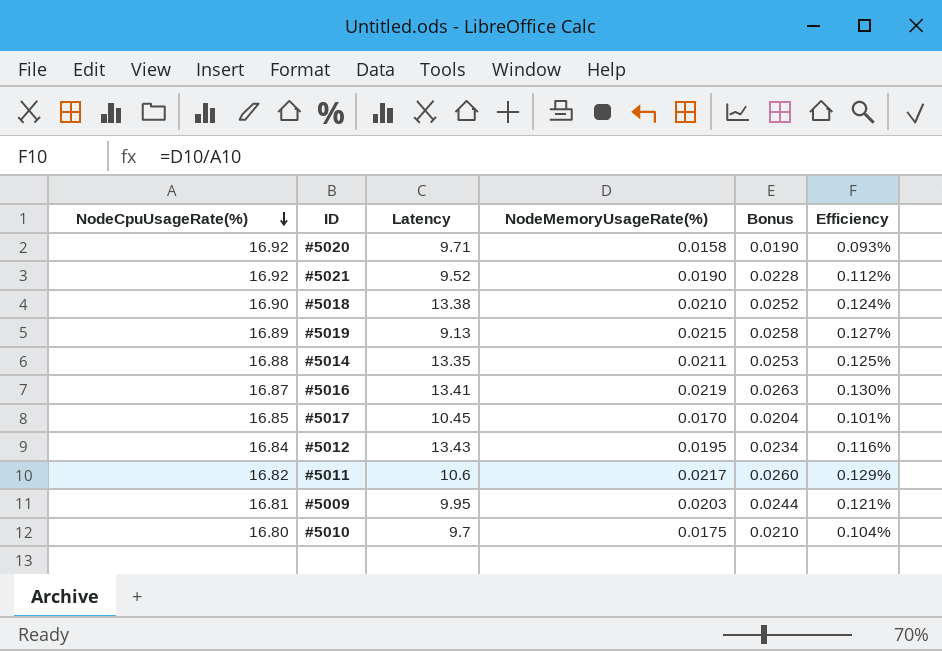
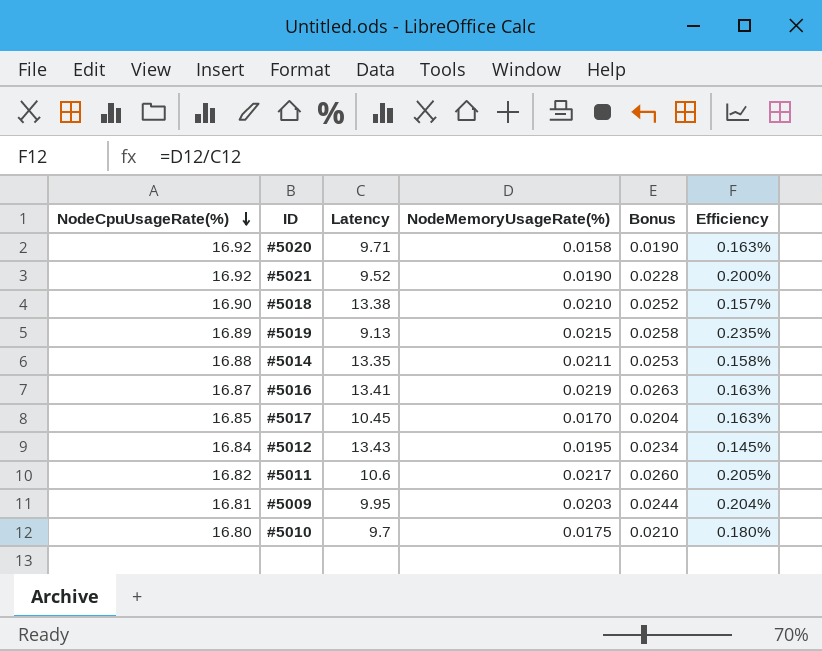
column Efficiency | formula: [NodeMemoryUsageRate(%)] / [NodeCpuUsageRate(%)] -> [NodeMemoryUsageRate(%)] / [Latency]

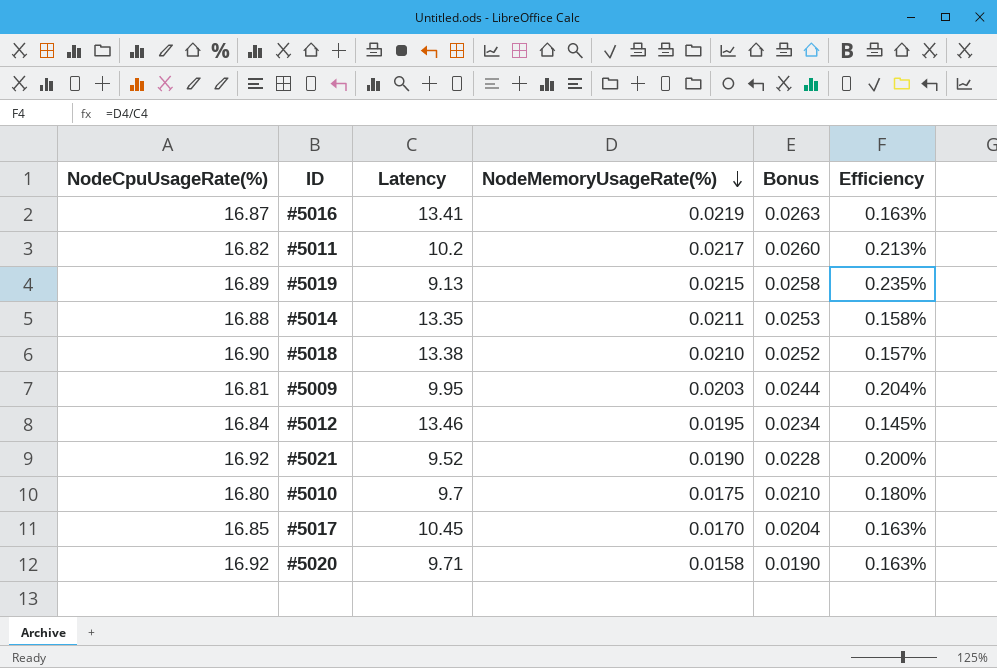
row order: NodeCpuUsageRate(%) descending -> NodeMemoryUsageRate(%) descending
#5011 | Latency: 10.6 -> 10.2
#5011 | Efficiency: 0.205% -> 0.213%
#5012 | Latency: 13.43 -> 13.46

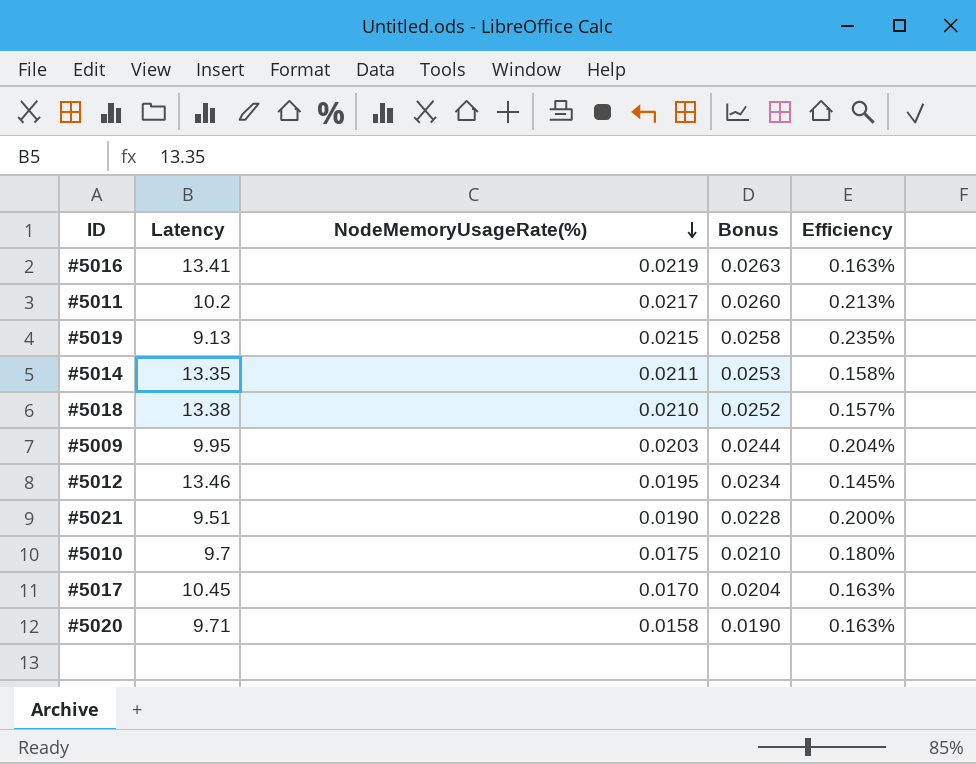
column NodeCpuUsageRate(%) | position: 1 -> none
#5021 | Latency: 9.52 -> 9.51

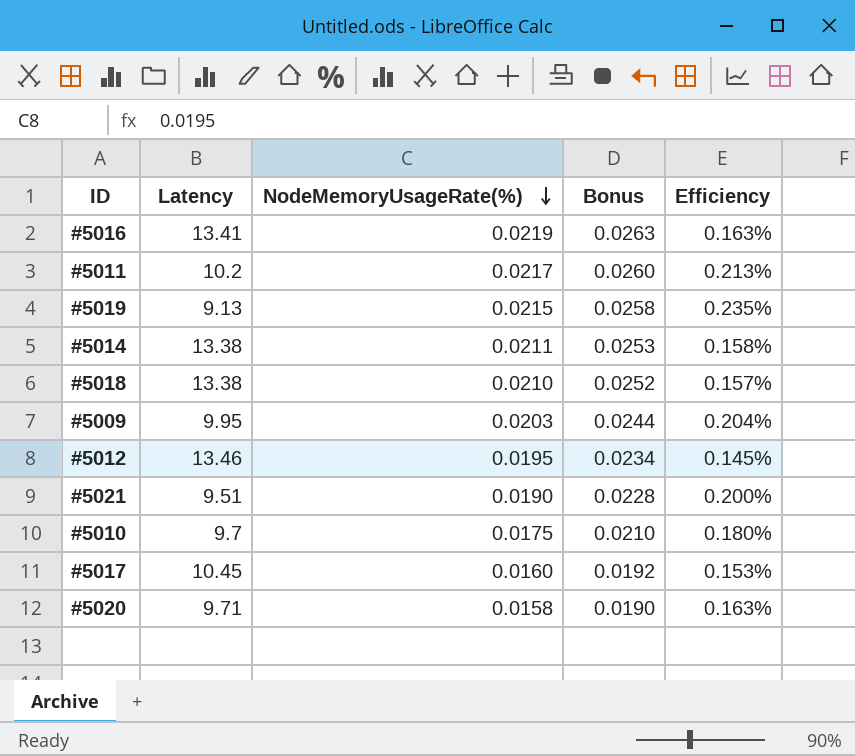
#5014 | Latency: 13.35 -> 13.38
#5017 | NodeMemoryUsageRate(%): 0.0170 -> 0.0160
#5017 | Bonus: 0.0204 -> 0.0192
#5017 | Efficiency: 0.163% -> 0.153%

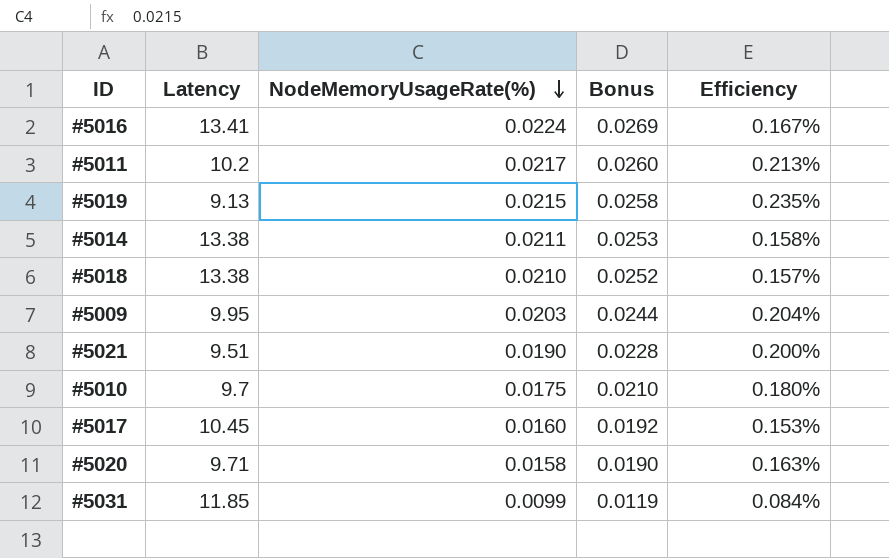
row #5012: 13.46 | 0.0195 | 0.0234 | 0.145% -> none
#5016 | NodeMemoryUsageRate(%): 0.0219 -> 0.0224
#5016 | Bonus: 0.0263 -> 0.0269
#5016 | Efficiency: 0.163% -> 0.167%
row #5031: none -> 11.85 | 0.0099 | 0.0119 | 0.084%

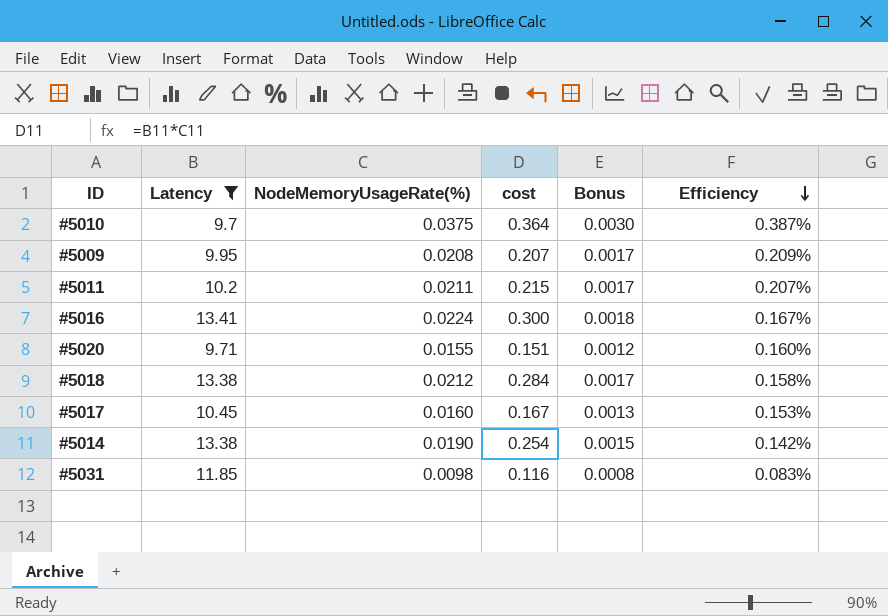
filter: none -> Latency >= 9.7
row order: NodeMemoryUsageRate(%) descending -> Efficiency descending
column cost | formula: none -> [Latency] * [NodeMemoryUsageRate(%)]
column Bonus | formula: [NodeMemoryUsageRate(%)] * 1.2 -> [NodeMemoryUsageRate(%)] * 0.08
#5010 | NodeMemoryUsageRate(%): 0.0175 -> 0.0375
#5010 | Efficiency: 0.180% -> 0.387%
#5009 | NodeMemoryUsageRate(%): 0.0203 -> 0.0208
#5009 | Efficiency: 0.204% -> 0.209%
#5011 | NodeMemoryUsageRate(%): 0.0217 -> 0.0211
#5011 | Efficiency: 0.213% -> 0.207%
#5020 | NodeMemoryUsageRate(%): 0.0158 -> 0.0155
#5020 | Efficiency: 0.163% -> 0.160%
#5018 | NodeMemoryUsageRate(%): 0.0210 -> 0.0212
#5018 | Efficiency: 0.157% -> 0.158%
#5014 | NodeMemoryUsageRate(%): 0.0211 -> 0.0190
#5014 | Efficiency: 0.158% -> 0.142%
#5031 | NodeMemoryUsageRate(%): 0.0099 -> 0.0098
#5031 | Efficiency: 0.084% -> 0.083%

